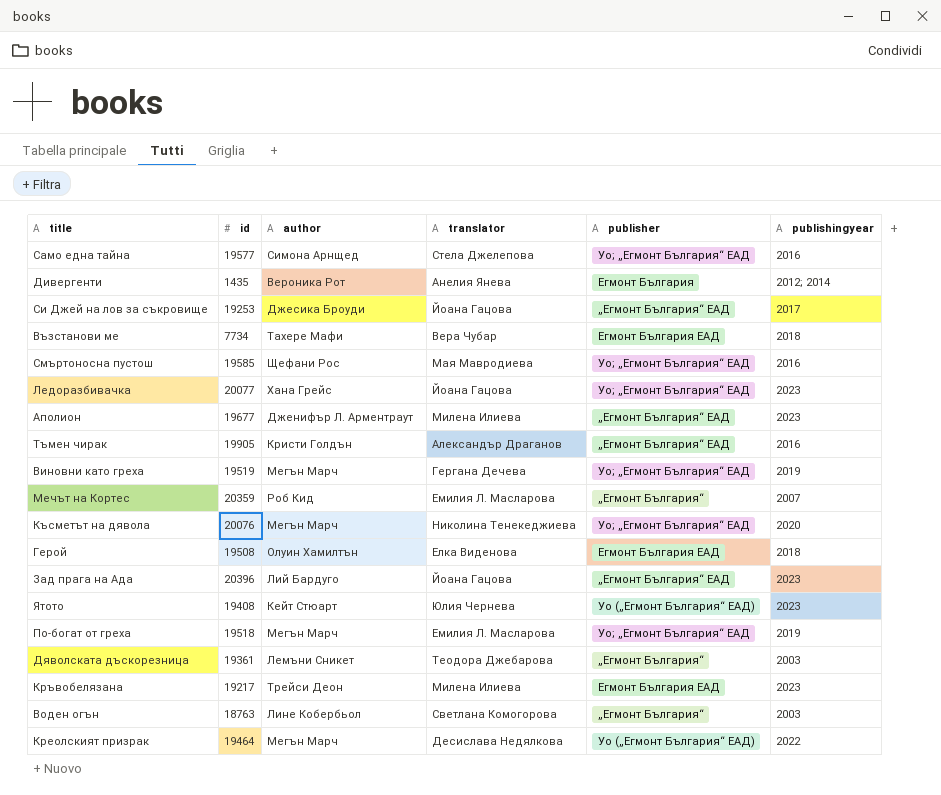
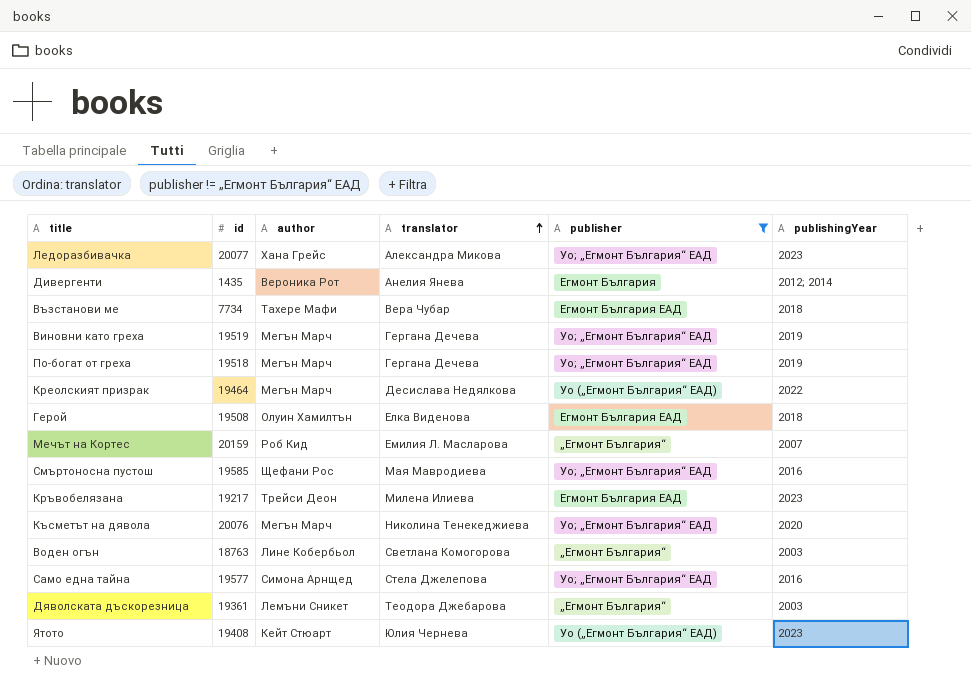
filter: none -> publisher != „Егмонт България“ ЕАД
row order: none -> translator ascending
column name: publishingyear -> publishingYear
Ледоразбивачка | translator: Йоана Гацова -> Александра Микова
По-богат от греха | translator: Емилия Л. Масларова -> Гергана Дечева
Мечът на Кортес | id: 20359 -> 20159

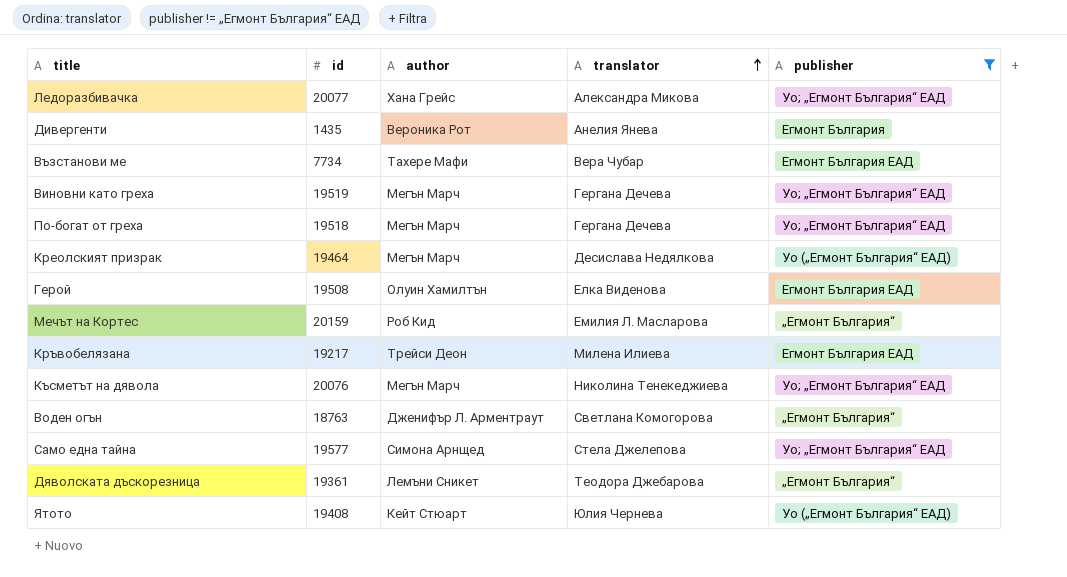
column publishingYear | position: 6 -> none
row Смъртоносна пустош: 19585 | Щефани Рос | Мая Мавродиева | Уо; „Егмонт България“ ЕАД | 2016 -> none
Воден огън | author: Лине Кобербьол -> Дженифър Л. Арментраут

